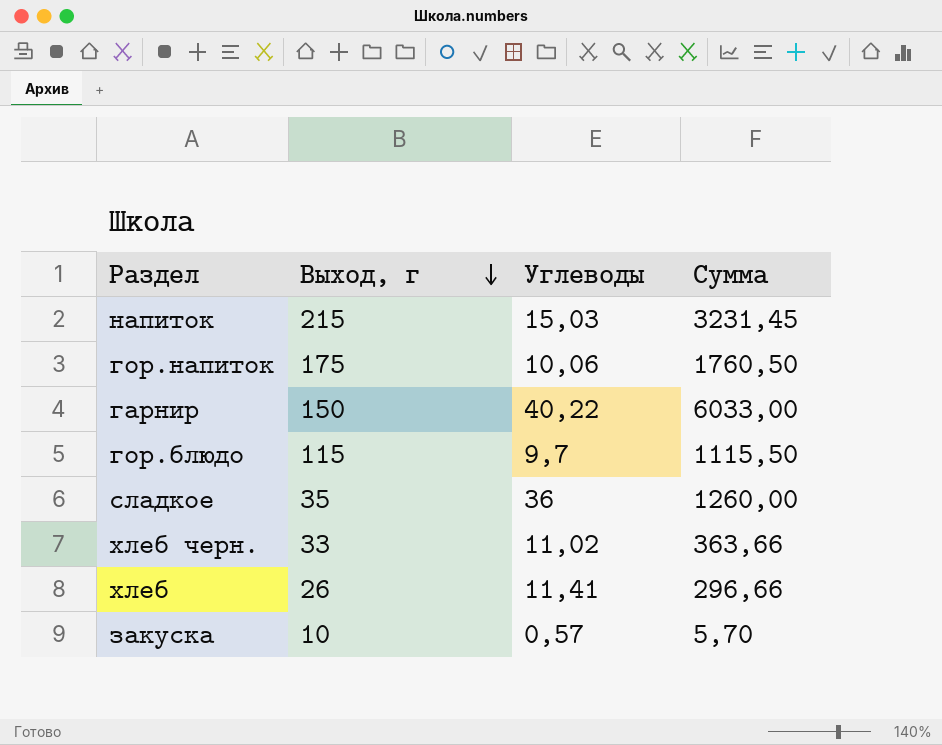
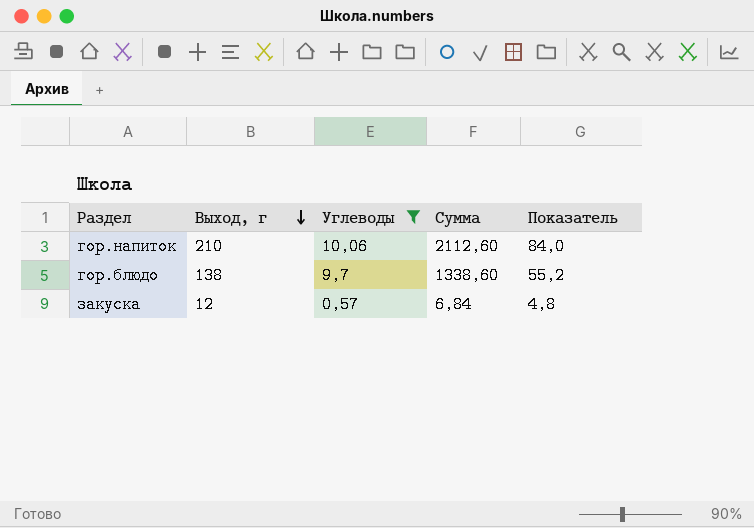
filter: none -> Углеводы <= 10,06
column Показатель | formula: none -> [Выход, г] * 0,4
гор.напиток | Выход, г: 175 -> 210
гор.напиток | Сумма: 1760,50 -> 2112,60
гор.блюдо | Выход, г: 115 -> 138
гор.блюдо | Сумма: 1115,50 -> 1338,60
закуска | Выход, г: 10 -> 12
закуска | Сумма: 5,70 -> 6,84

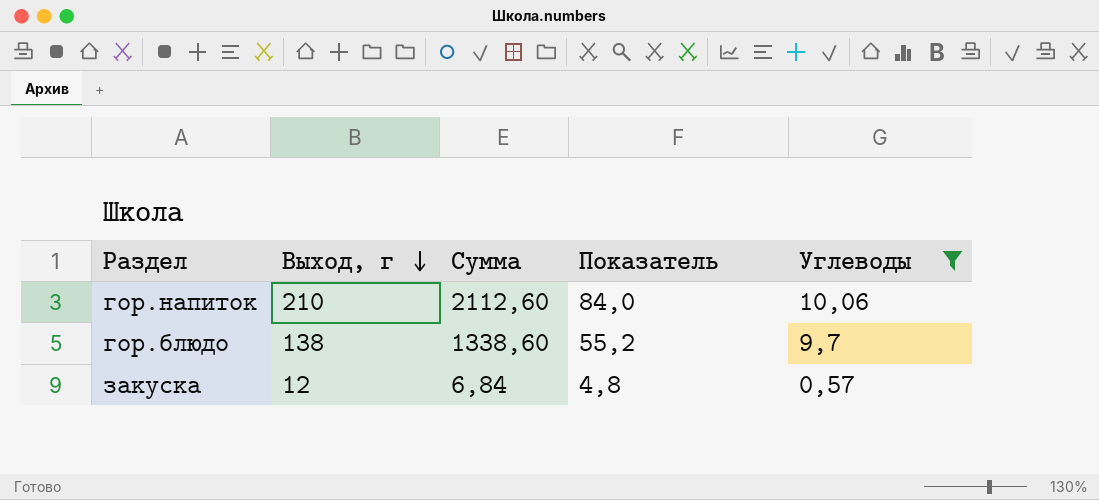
column Углеводы | position: 3 -> 5

